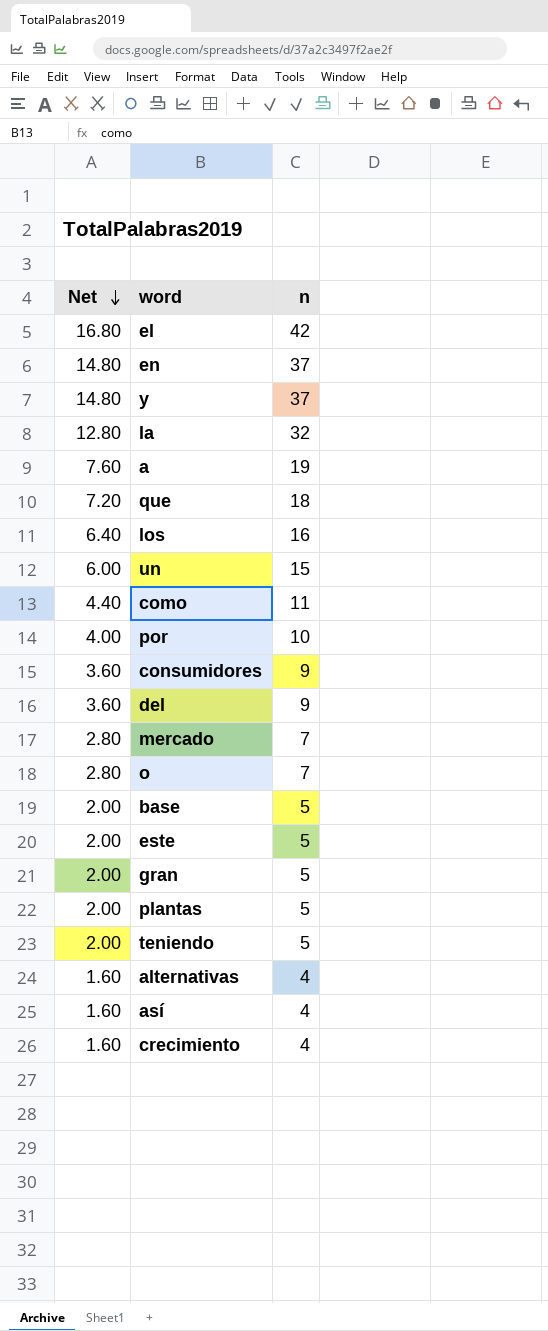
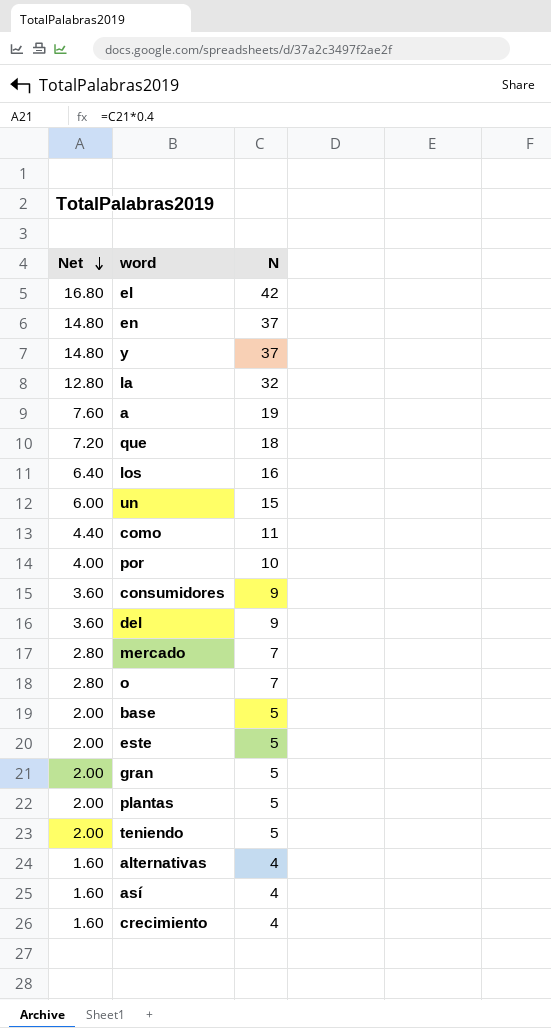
column name: n -> N

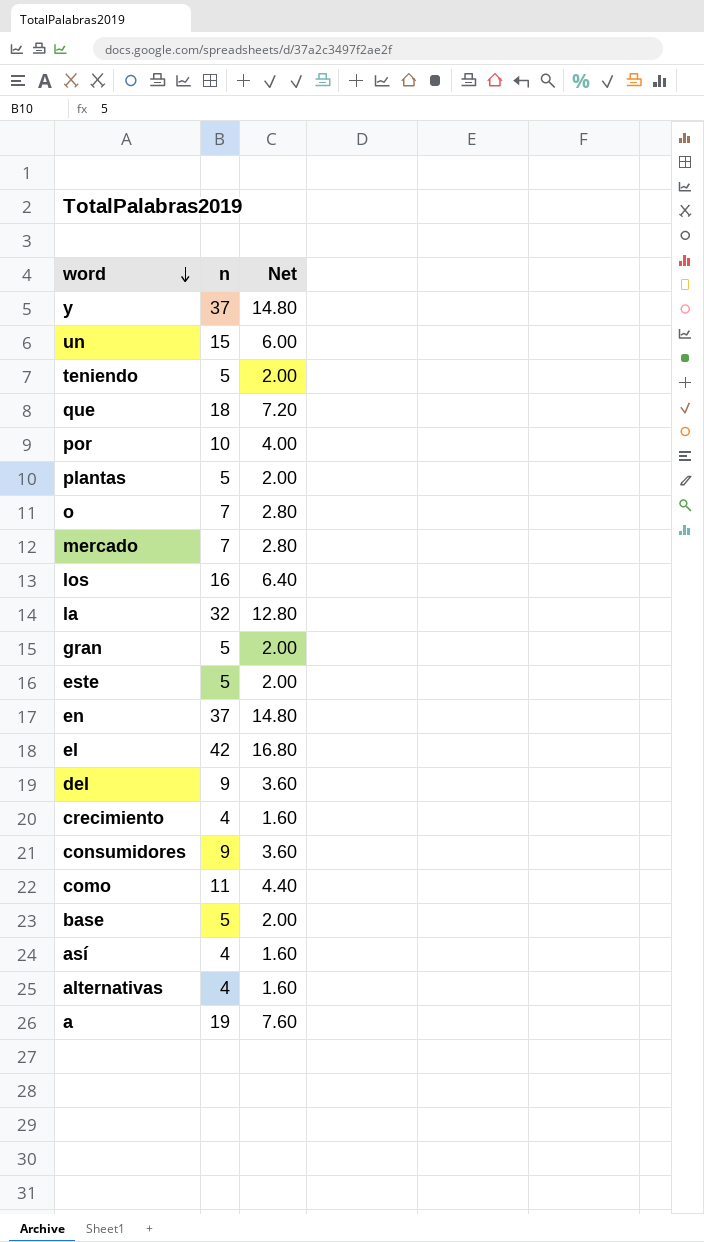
row order: Net descending -> word descending
column name: N -> n
column Net | position: 1 -> 3

